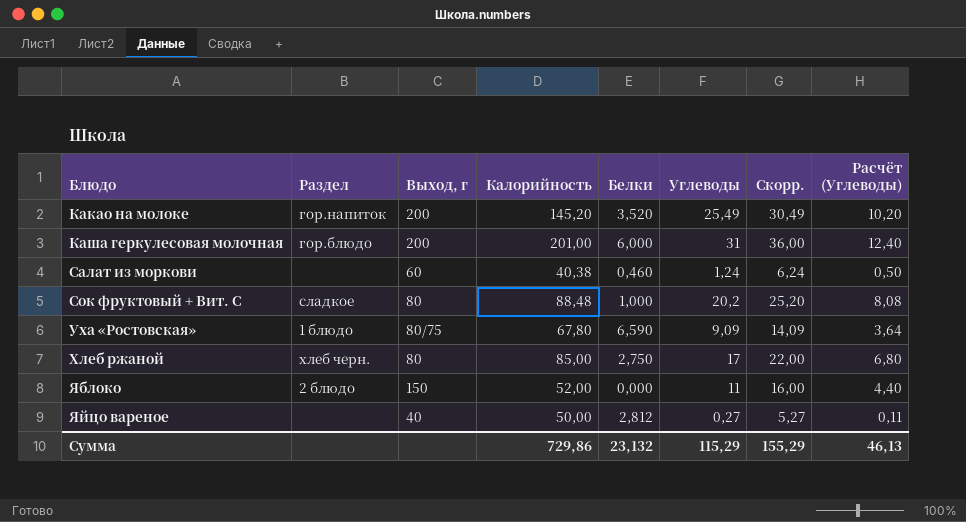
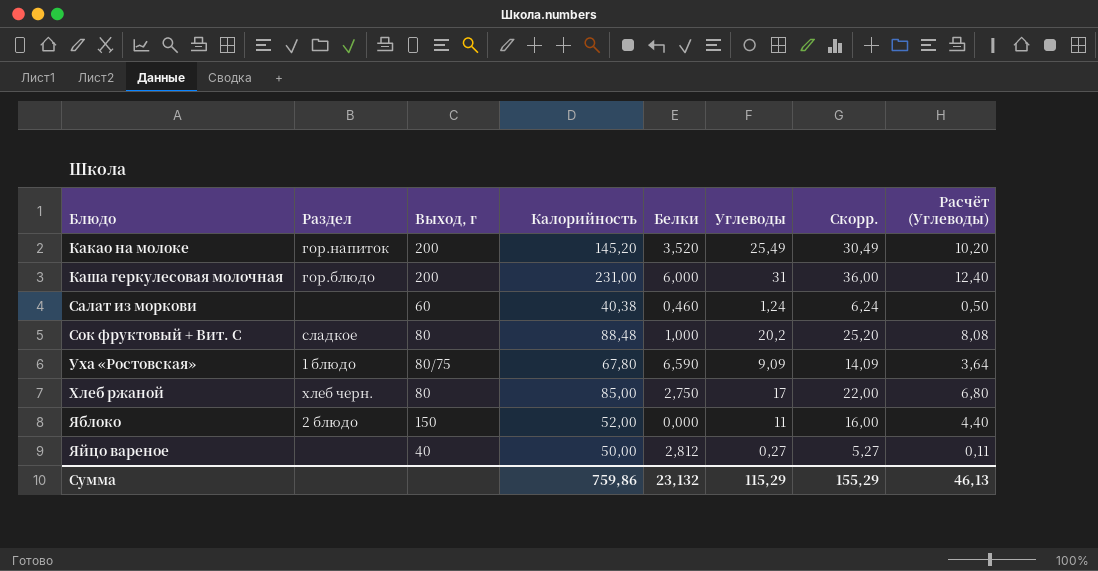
Каша геркулесовая молочная | Калорийность: 201,00 -> 231,00
Сумма | Калорийность: 729,86 -> 759,86

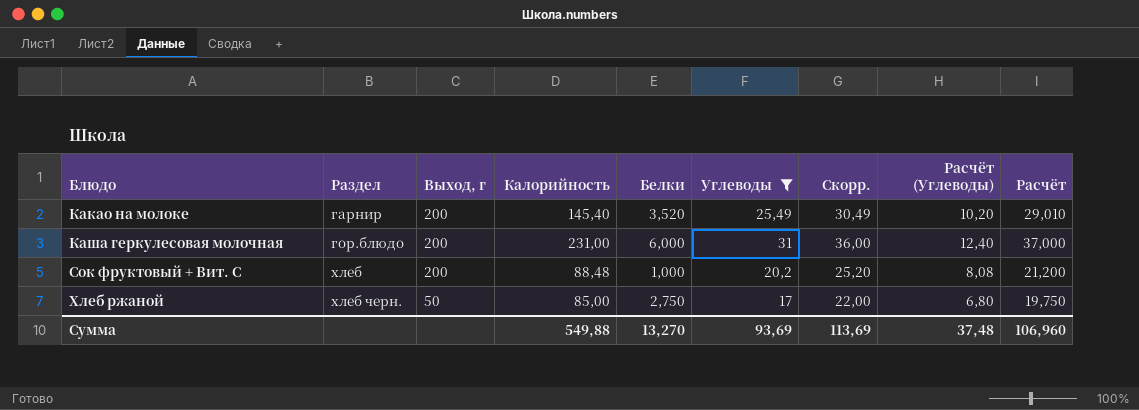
filter: none -> Углеводы >= 17
column Расчёт | formula: none -> [Белки] + [Углеводы]
Какао на молоке | Раздел: гор.напиток -> гарнир
Какао на молоке | Калорийность: 145,20 -> 145,40
Сок фруктовый + Вит. С | Раздел: сладкое -> хлеб
Сок фруктовый + Вит. С | Выход, г: 80 -> 200
Хлеб ржаной | Выход, г: 80 -> 50
Сумма | Калорийность: 759,86 -> 549,88
Сумма | Белки: 23,132 -> 13,270
Сумма | Углеводы: 115,29 -> 93,69
Сумма | Скорр.: 155,29 -> 113,69
Сумма | Расчёт (Углеводы): 46,13 -> 37,48

